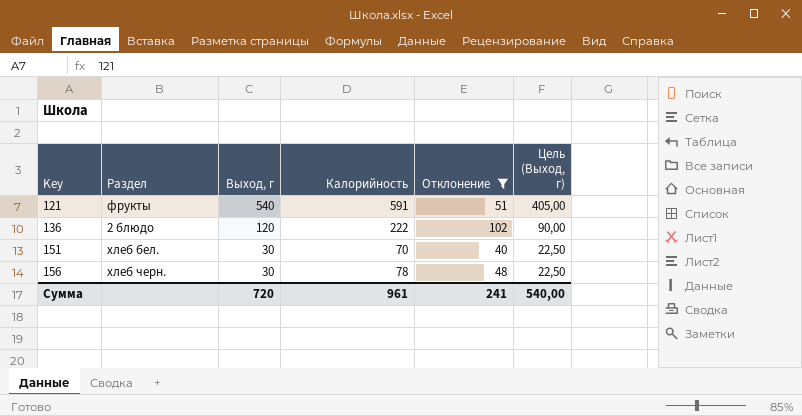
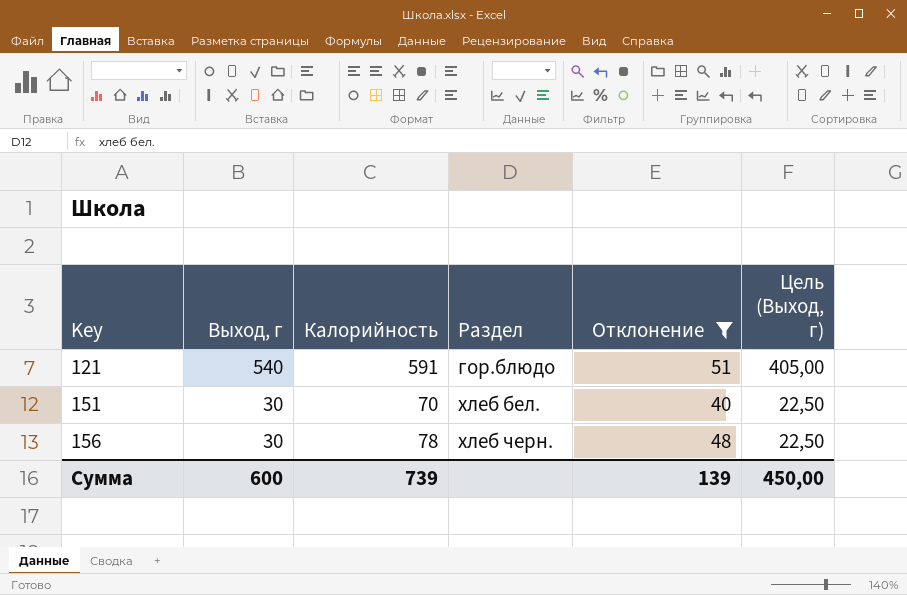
column Раздел | position: 2 -> 4
row 136: 2 блюдо | 120 | 222 | 102 | 90,00 -> none
121 | Раздел: фрукты -> гор.блюдо
Сумма | Выход, г: 720 -> 600
Сумма | Калорийность: 961 -> 739
Сумма | Отклонение: 241 -> 139
Сумма | Цель (Выход, г): 540,00 -> 450,00

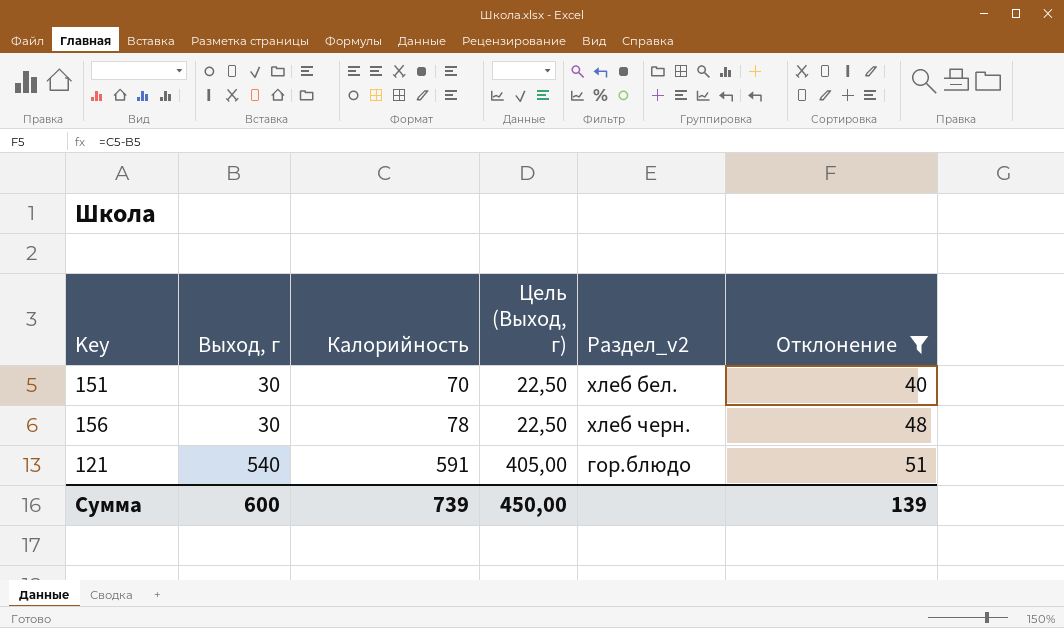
row order: Key ascending -> Выход, г ascending
column Цель (Выход, г) | position: 6 -> 4
column name: Раздел -> Раздел_v2

